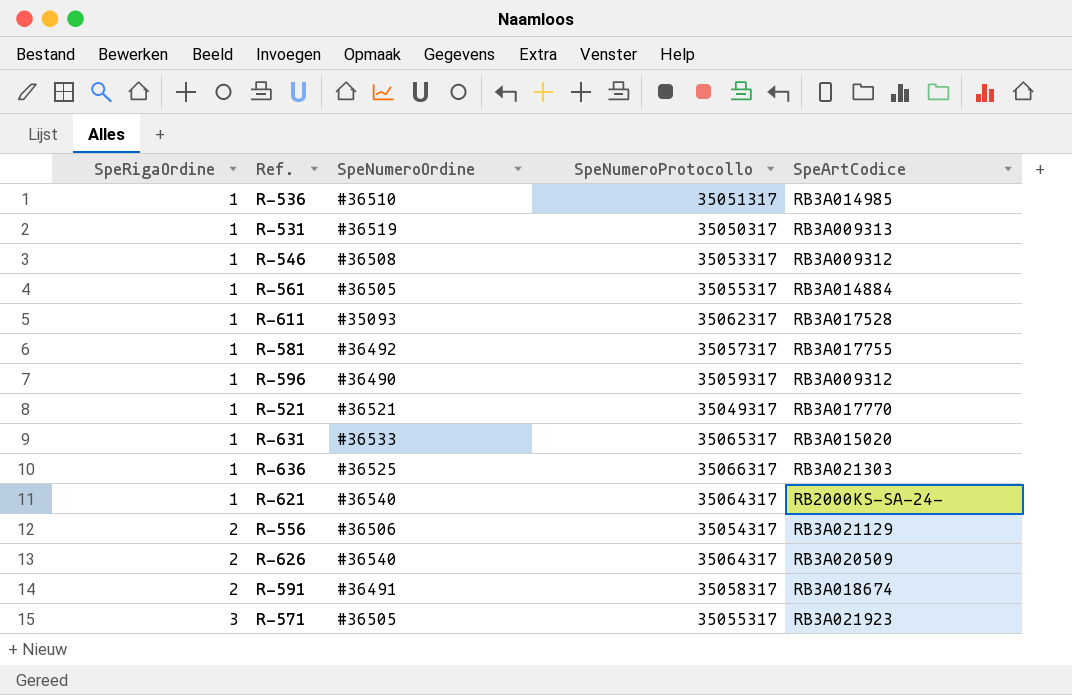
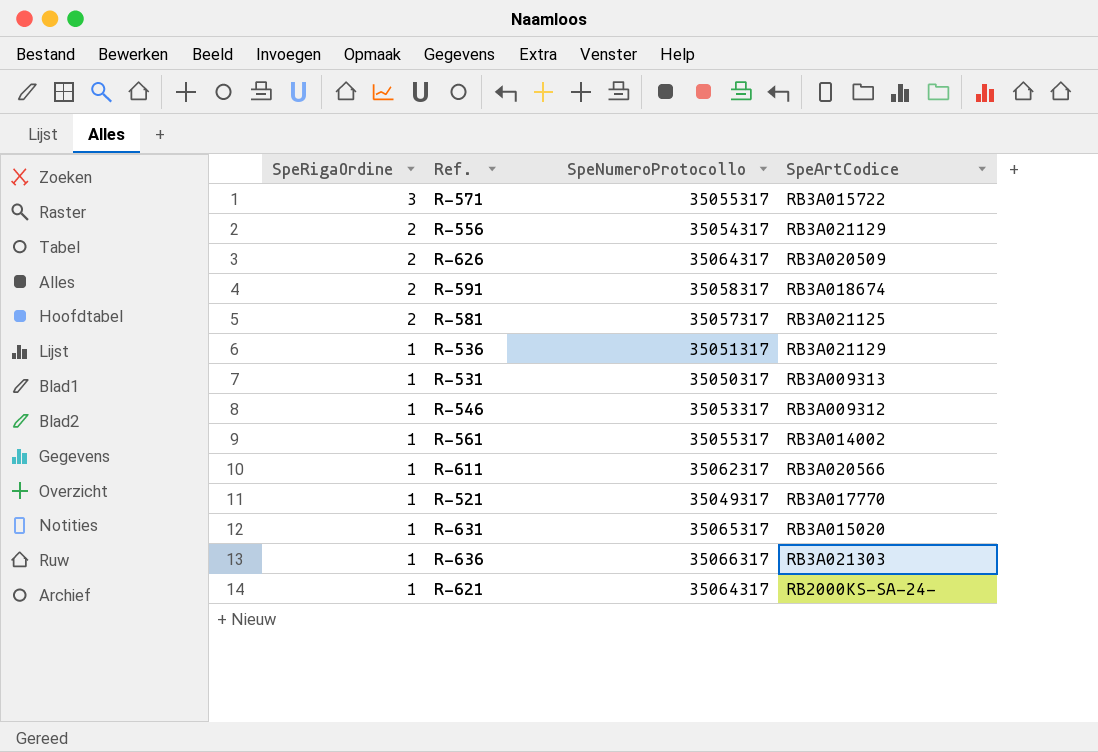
row order: SpeRigaOrdine ascending -> SpeRigaOrdine descending
column SpeNumeroOrdine | position: 3 -> none
row R-596: 1 | #36490 | 35059317 | RB3A009312 -> none
R-571 | SpeArtCodice: RB3A021923 -> RB3A015722
R-581 | SpeRigaOrdine: 1 -> 2
R-581 | SpeArtCodice: RB3A017755 -> RB3A021125
R-536 | SpeArtCodice: RB3A014985 -> RB3A021129
R-561 | SpeArtCodice: RB3A014884 -> RB3A014002
R-611 | SpeArtCodice: RB3A017528 -> RB3A020566

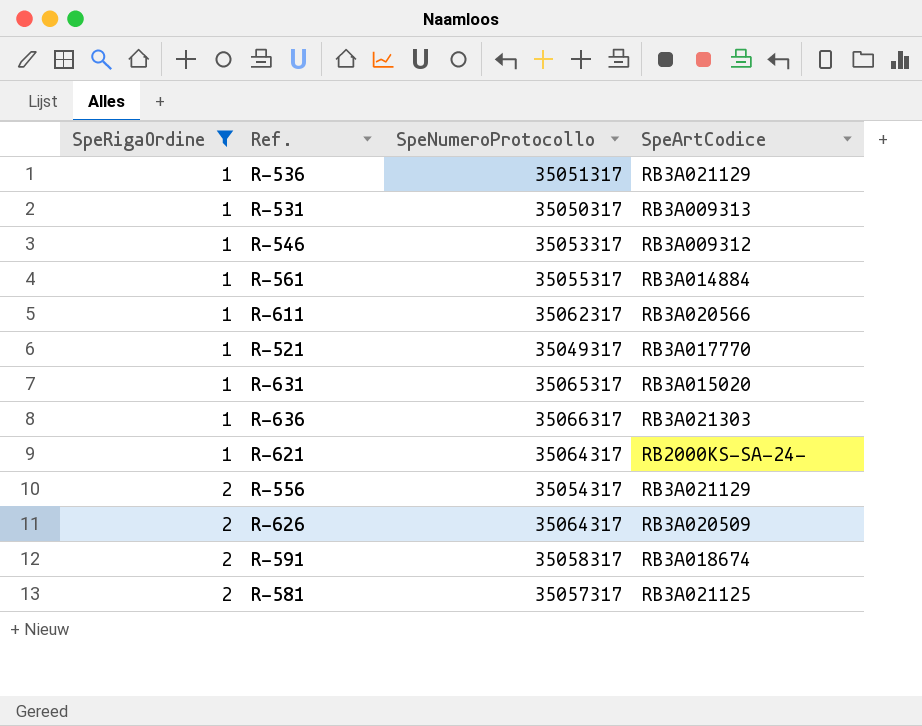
filter: none -> SpeRigaOrdine != 3
row order: SpeRigaOrdine descending -> SpeRigaOrdine ascending
R-561 | SpeArtCodice: RB3A014002 -> RB3A014884

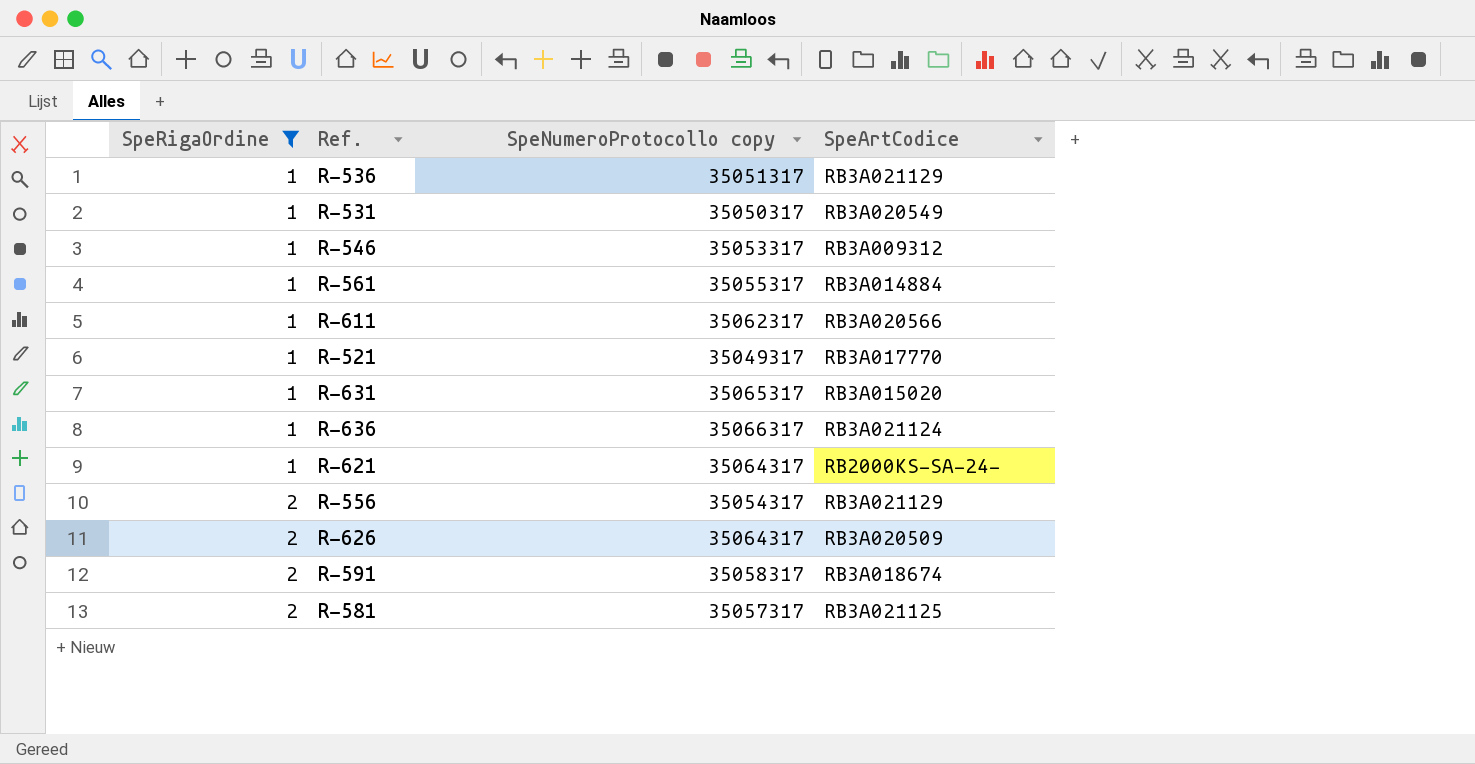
column name: SpeNumeroProtocollo -> SpeNumeroProtocollo copy
R-531 | SpeArtCodice: RB3A009313 -> RB3A020549
R-636 | SpeArtCodice: RB3A021303 -> RB3A021124

